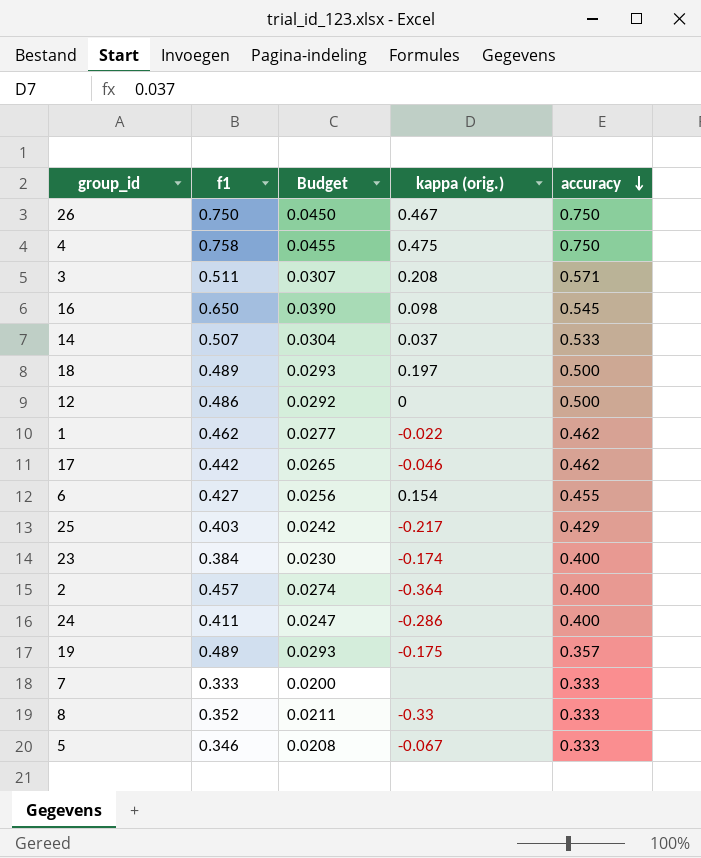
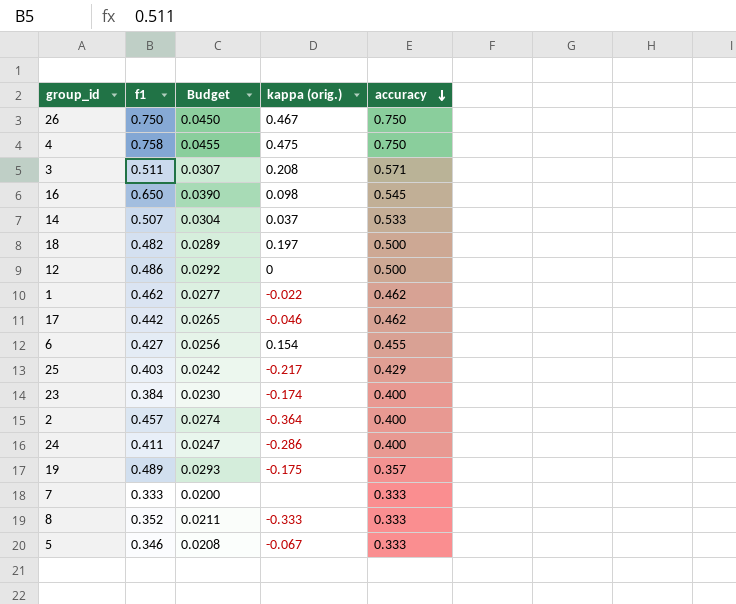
18 | f1: 0.489 -> 0.482
18 | Budget: 0.0293 -> 0.0289
8 | kappa (orig.): -0.33 -> -0.333

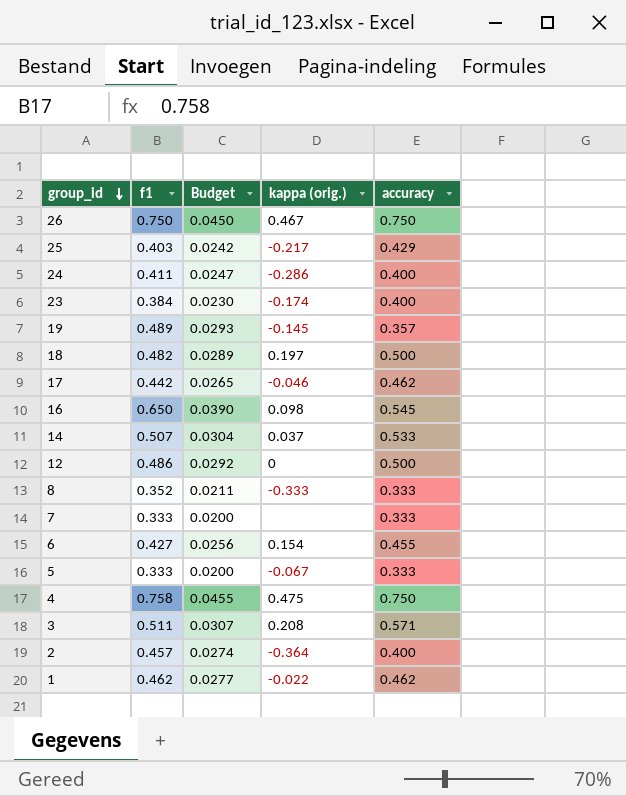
row order: accuracy descending -> group_id descending
19 | kappa (orig.): -0.175 -> -0.145
5 | f1: 0.346 -> 0.333
5 | Budget: 0.0208 -> 0.0200

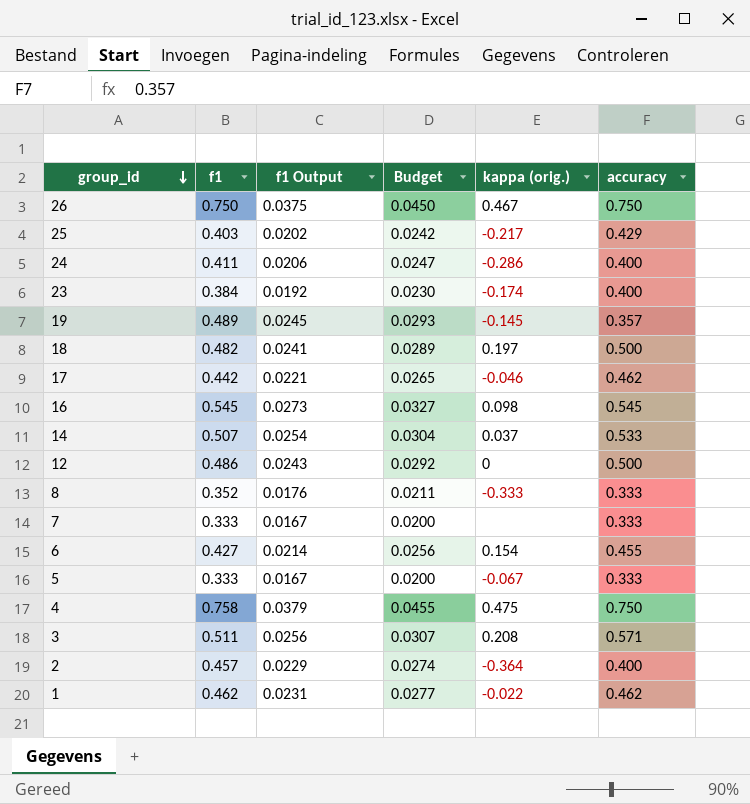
column f1 Output | formula: none -> [f1] * 0.05
16 | f1: 0.650 -> 0.545
16 | Budget: 0.0390 -> 0.0327

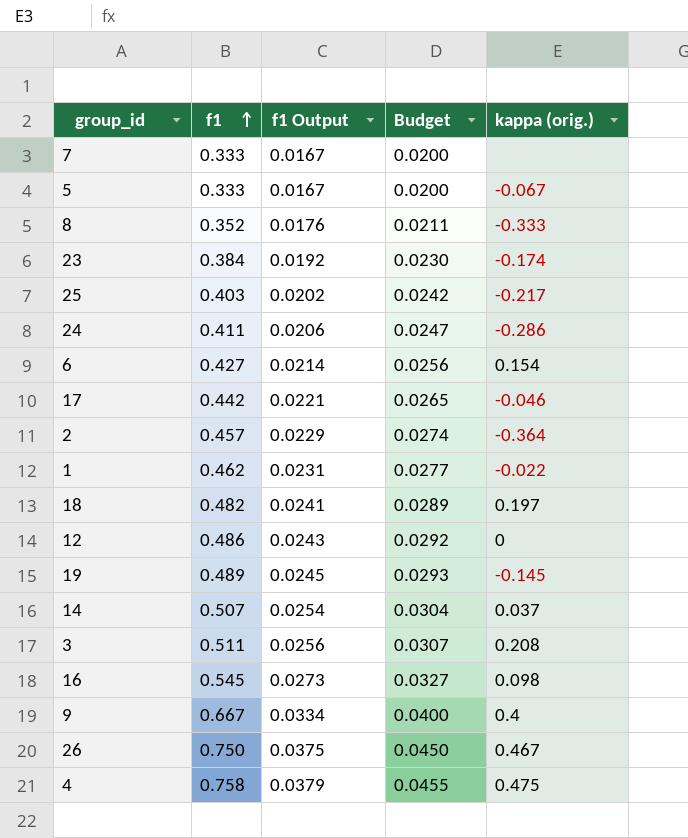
row order: group_id descending -> f1 ascending
column accuracy | position: 6 -> none
row 9: none -> 0.667 | 0.0334 | 0.0400 | 0.4

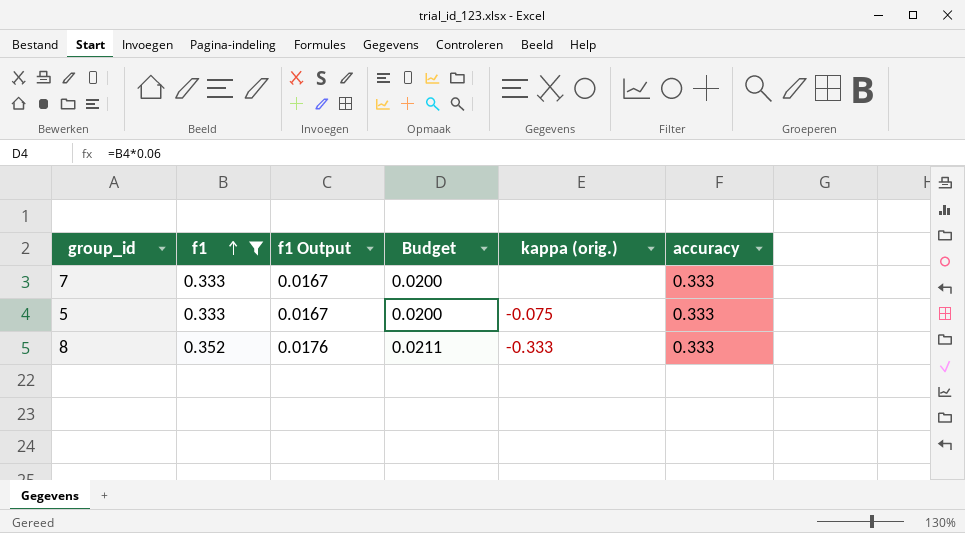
filter: none -> f1 <= 0.352
column accuracy | position: none -> 6
5 | kappa (orig.): -0.067 -> -0.075

